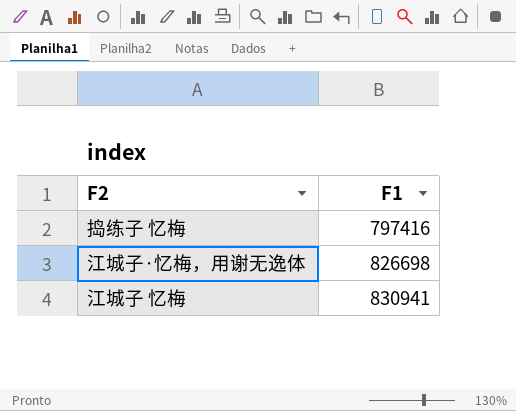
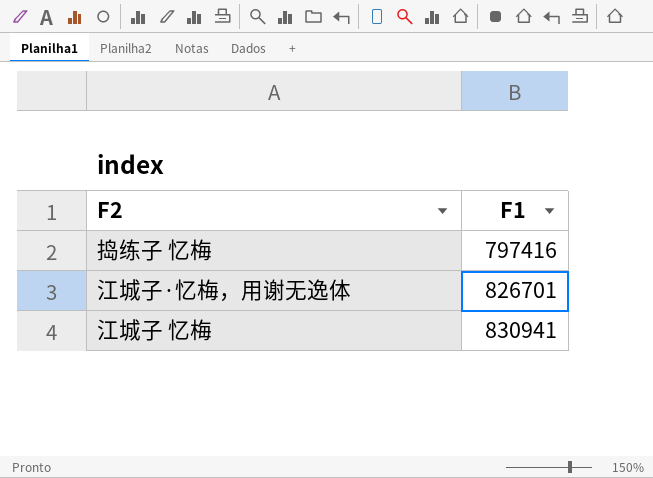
江城子·忆梅，用谢无逸体 | F1: 826698 -> 826701

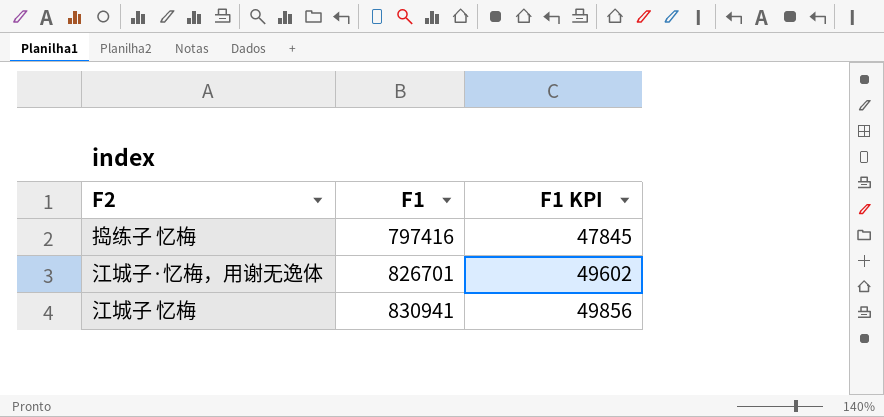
column F1 KPI | formula: none -> [F1] * 0.06

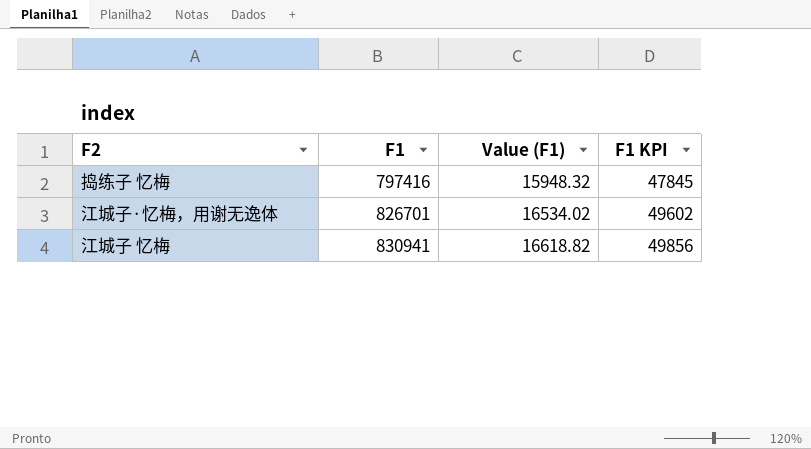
column Value (F1) | formula: none -> [F1] * 0.02

